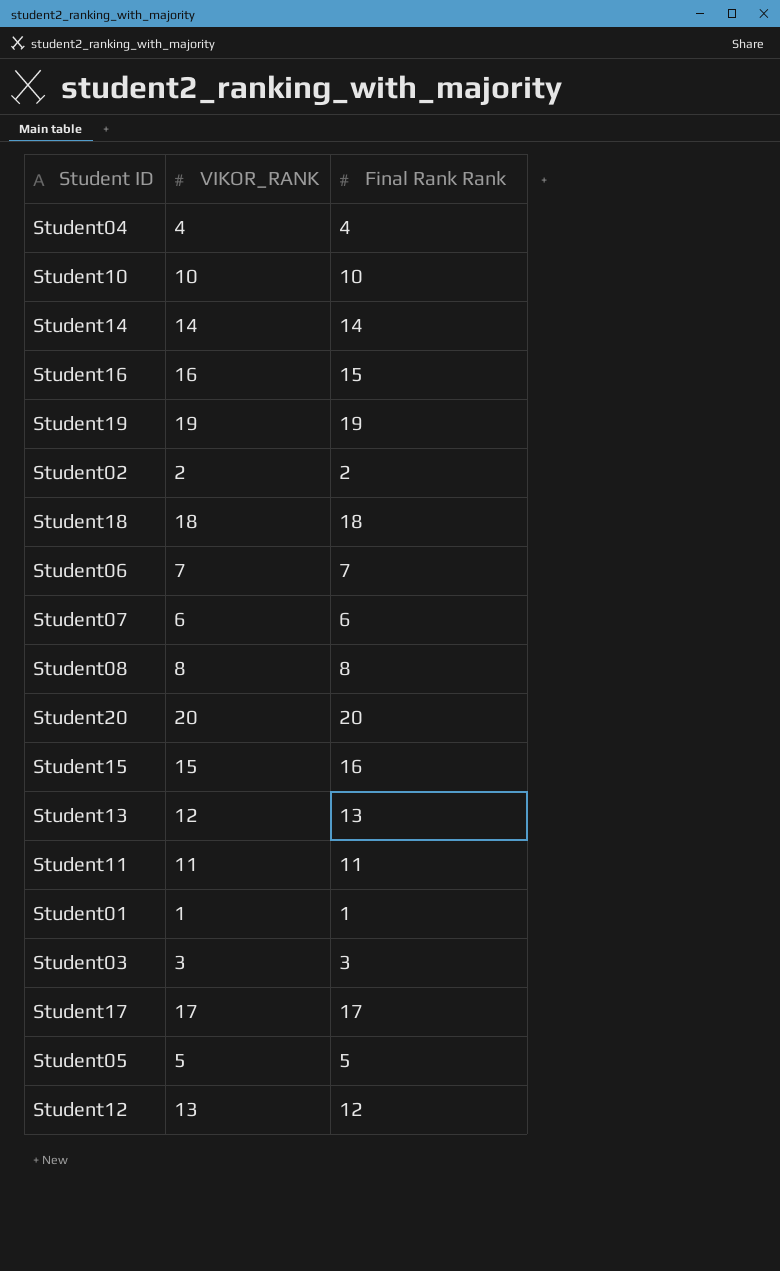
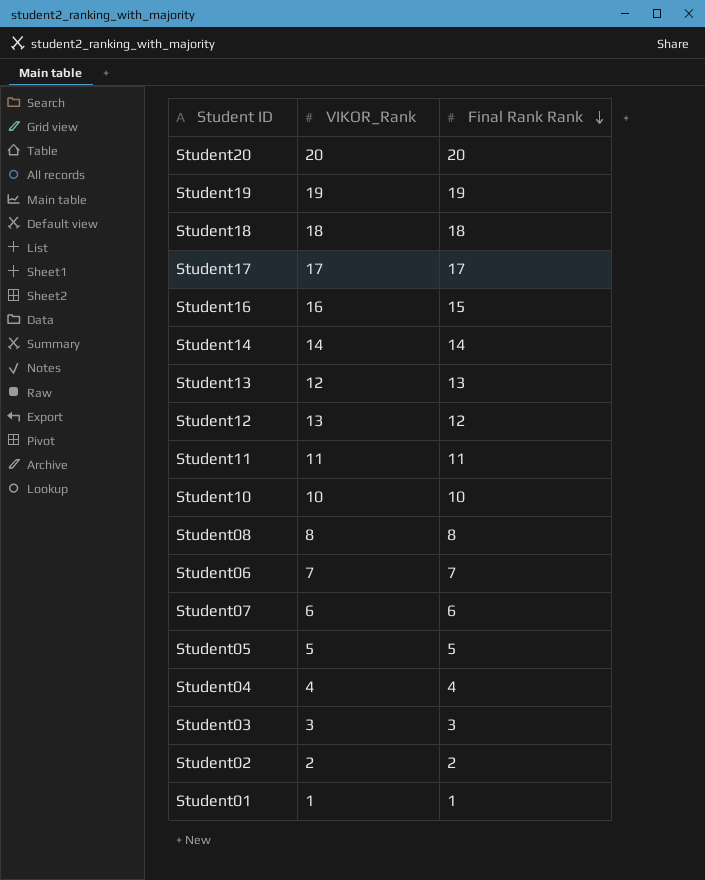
row order: none -> Final Rank Rank descending
column name: VIKOR_RANK -> VIKOR_Rank
row Student15: 15 | 16 -> none

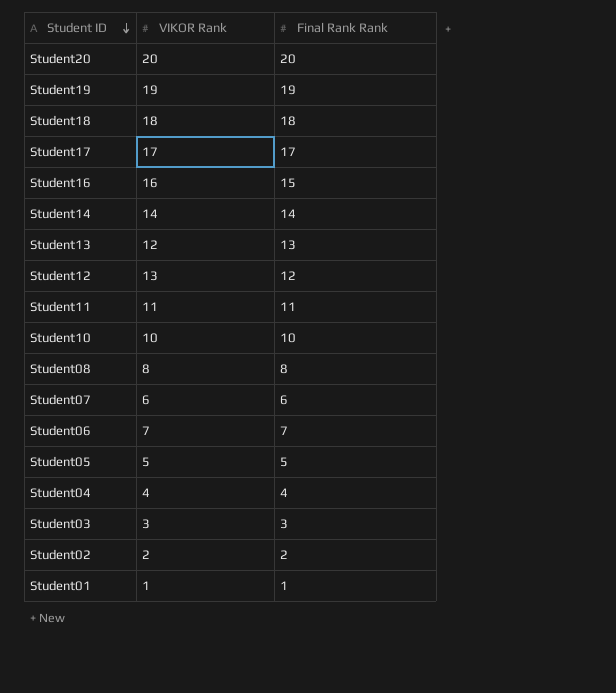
row order: Final Rank Rank descending -> Student ID descending
column name: VIKOR_Rank -> VIKOR Rank

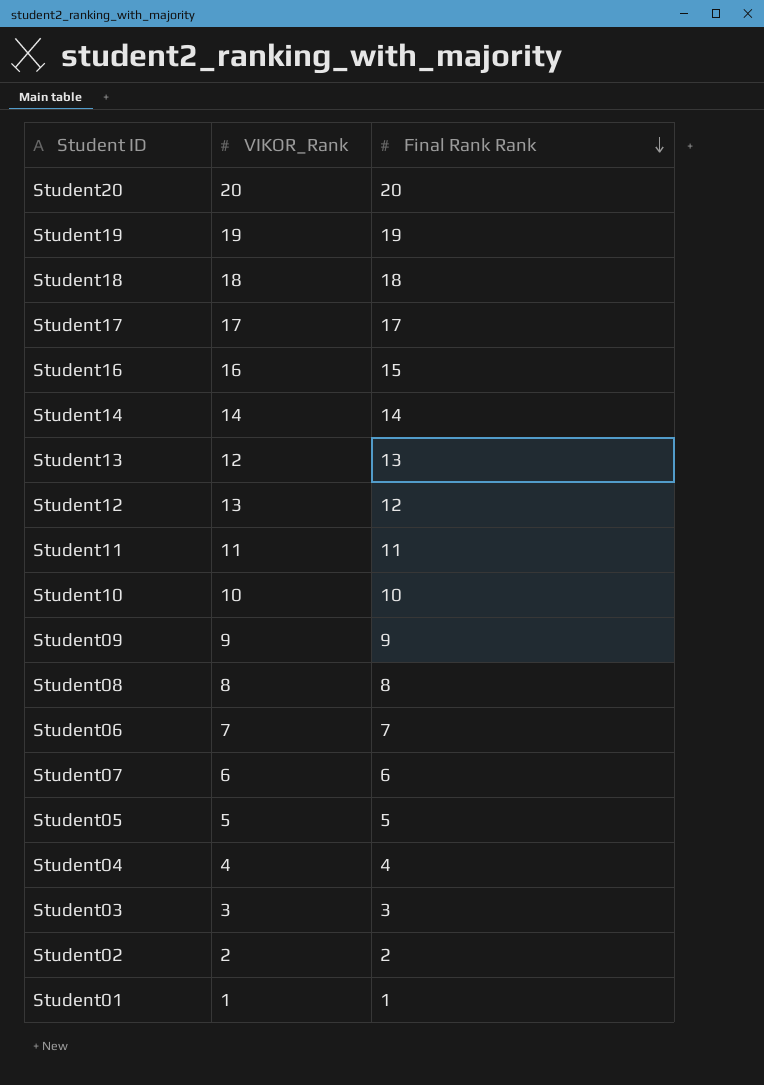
row order: Student ID descending -> Final Rank Rank descending
column name: VIKOR Rank -> VIKOR_Rank
row Student09: none -> 9 | 9

